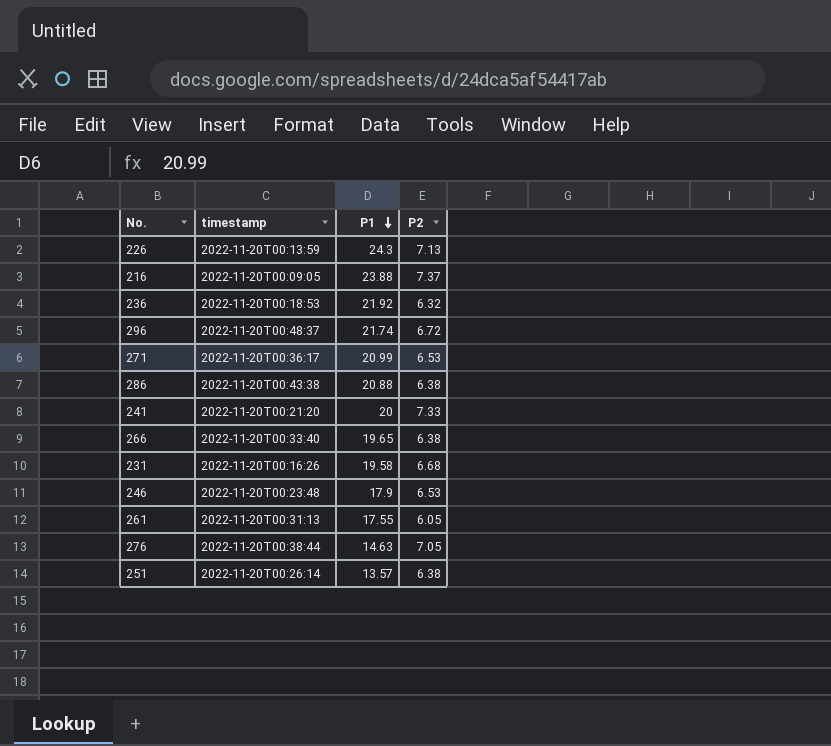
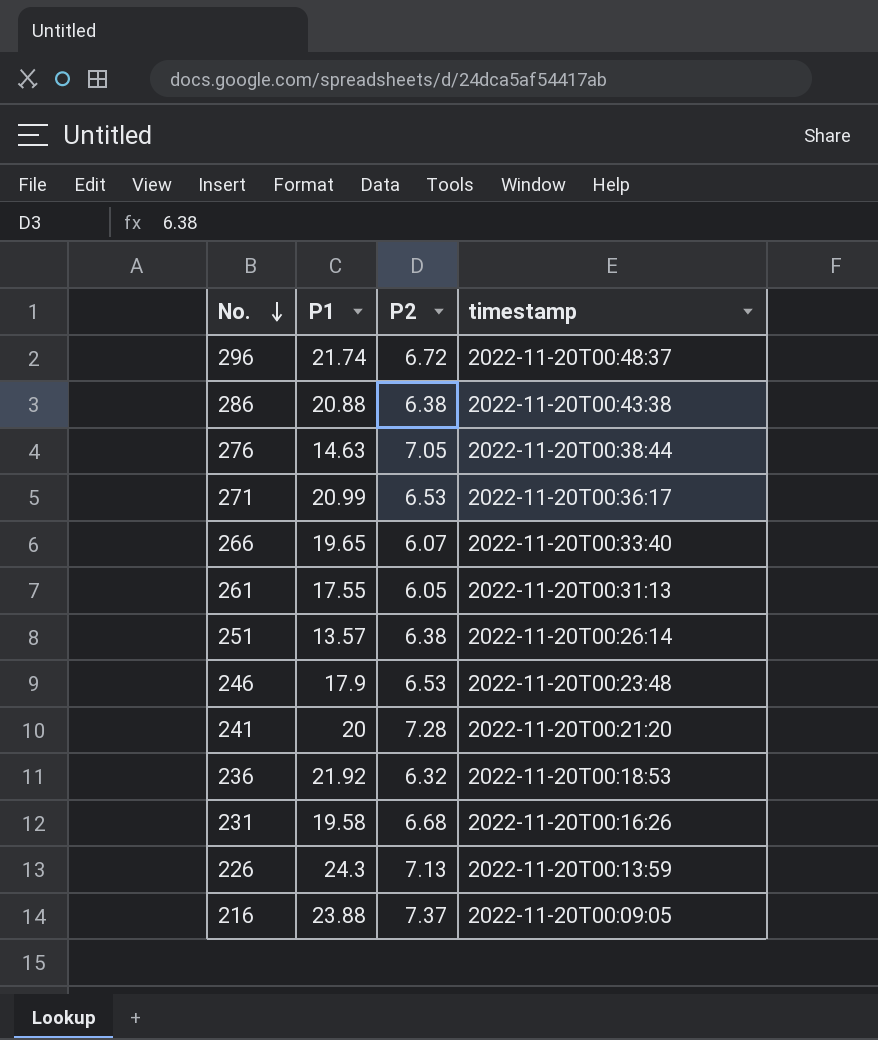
row order: P1 descending -> No. descending
column timestamp | position: 2 -> 4
266 | P2: 6.38 -> 6.07
241 | P2: 7.33 -> 7.28

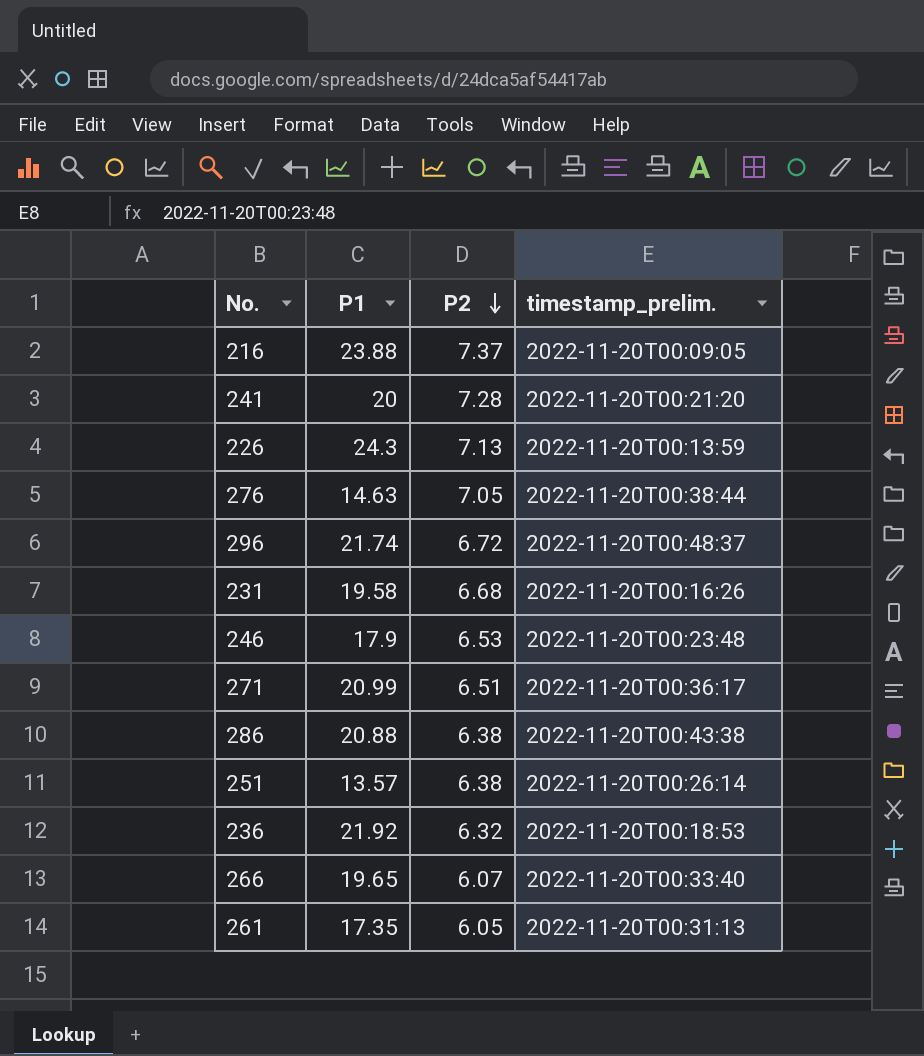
row order: No. descending -> P2 descending
column name: timestamp -> timestamp_prelim.
271 | P2: 6.53 -> 6.51
261 | P1: 17.55 -> 17.35

